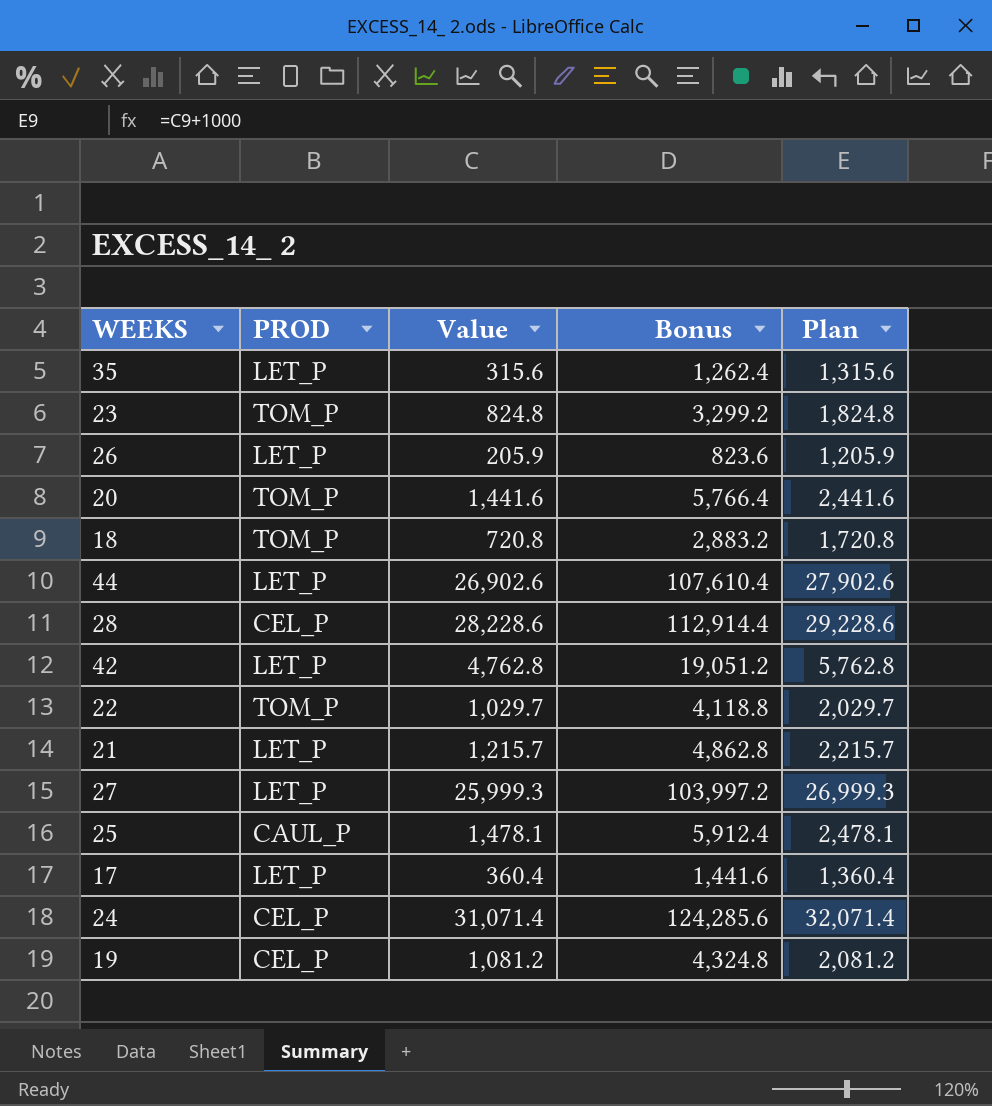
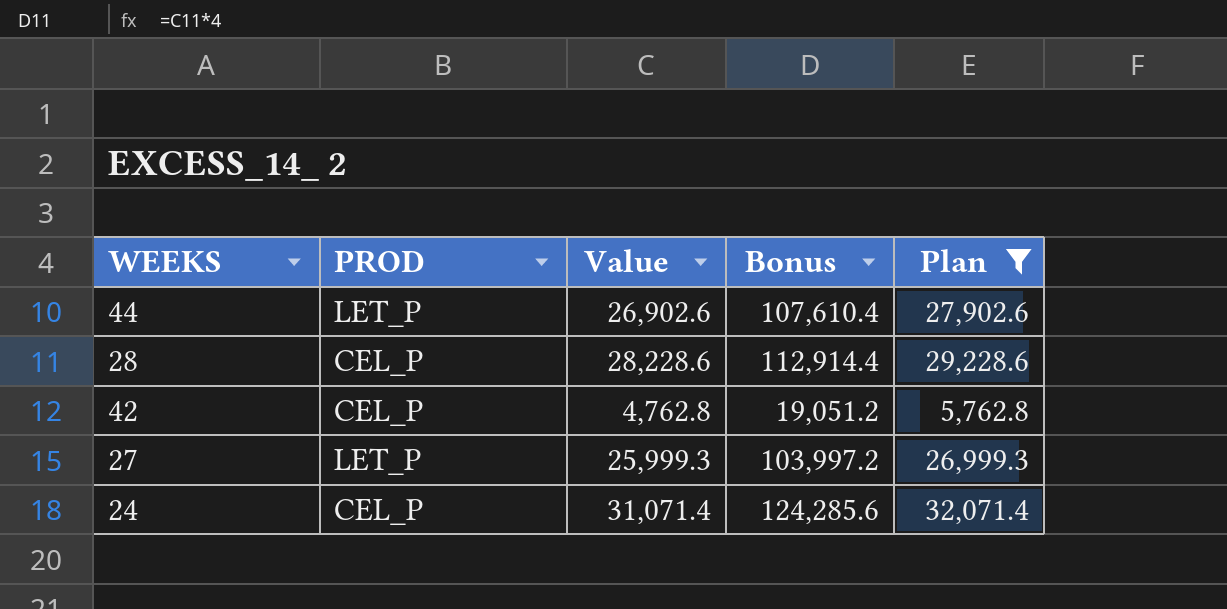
filter: none -> Plan >= 5,762.8
42 | PROD: LET_P -> CEL_P

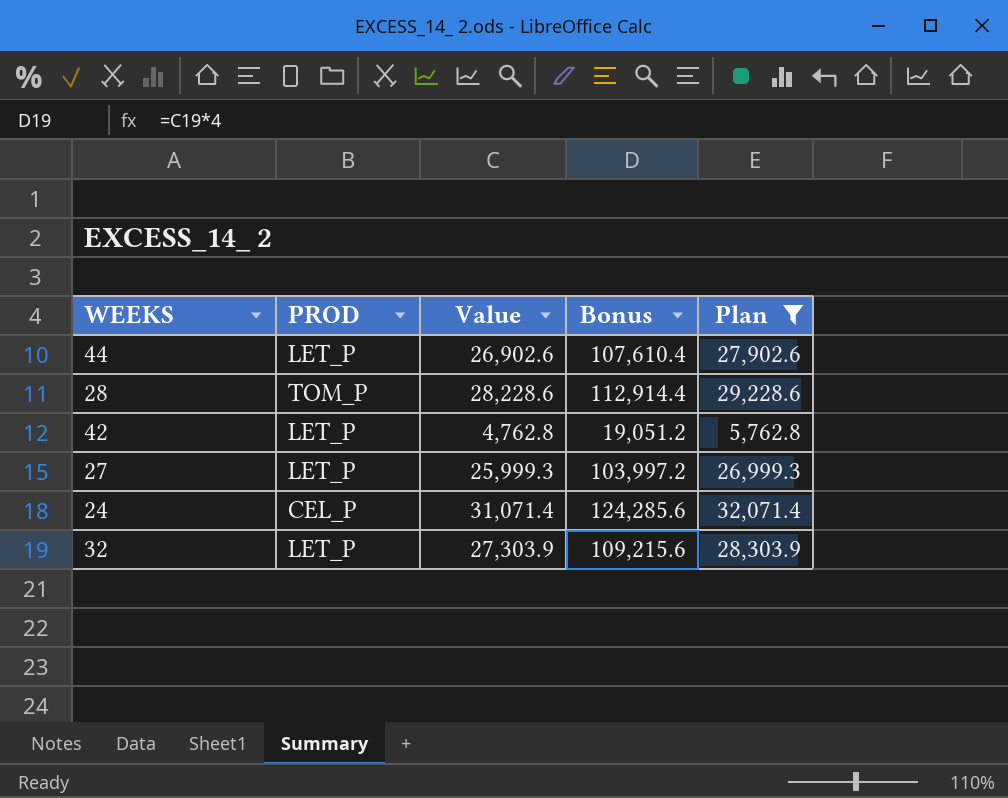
28 | PROD: CEL_P -> TOM_P
42 | PROD: CEL_P -> LET_P
row 32: none -> LET_P | 27,303.9 | 109,215.6 | 28,303.9

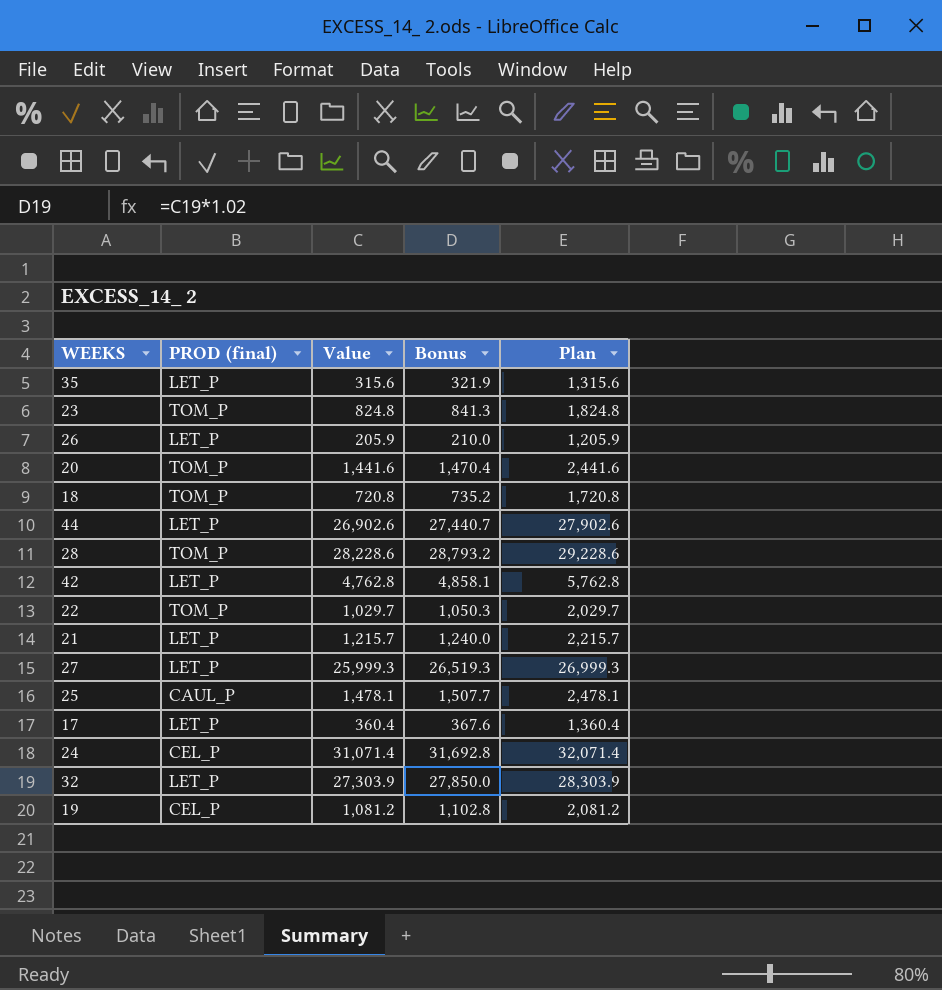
filter: Plan >= 5,762.8 -> none
column name: PROD -> PROD (final)
column Bonus | formula: [Value] * 4 -> [Value] * 1.02

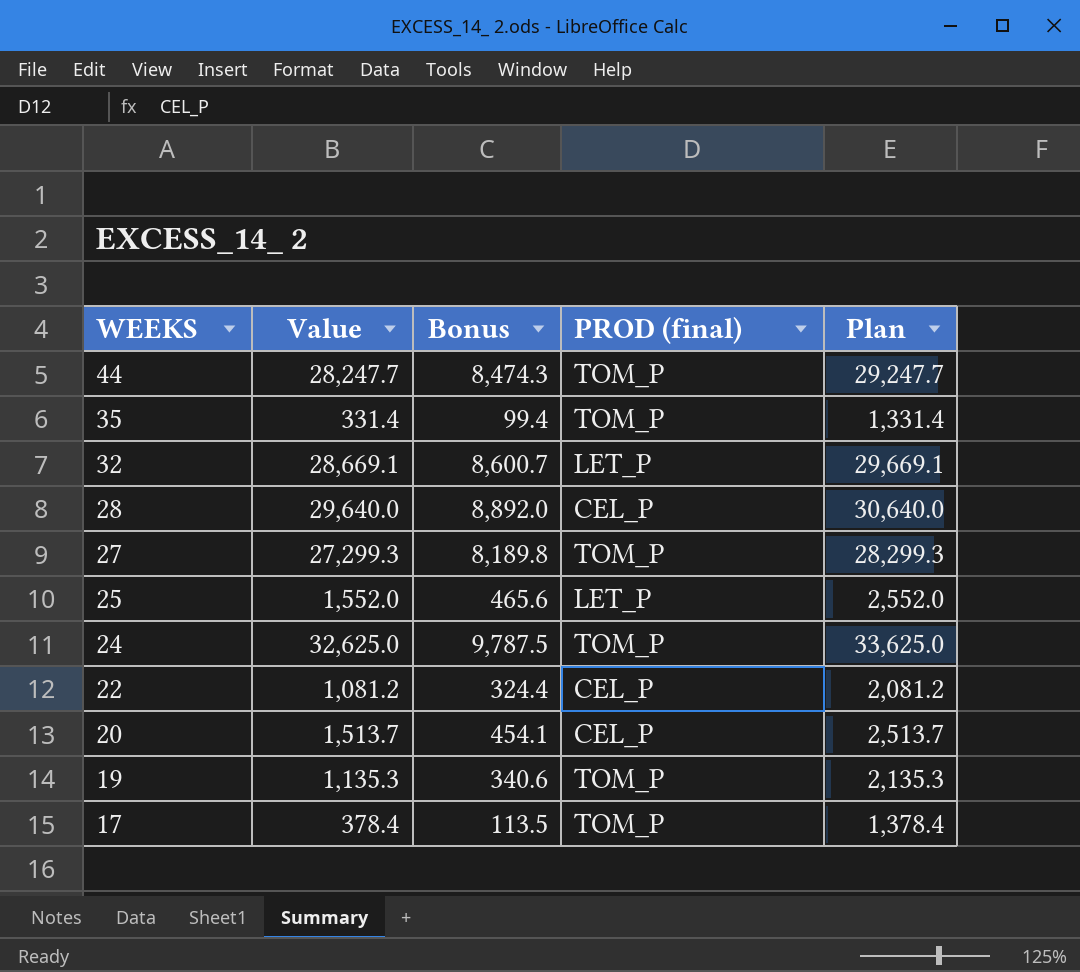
row order: none -> WEEKS descending
column Bonus | formula: [Value] * 1.02 -> [Value] * 0.3
column PROD (final) | position: 2 -> 4
row 23: TOM_P | 824.8 | 841.3 | 1,824.8 -> none
row 26: LET_P | 205.9 | 210.0 | 1,205.9 -> none
row 18: TOM_P | 720.8 | 735.2 | 1,720.8 -> none
row 42: LET_P | 4,762.8 | 4,858.1 | 5,762.8 -> none
row 21: LET_P | 1,215.7 | 1,240.0 | 2,215.7 -> none
44 | Value: 26,902.6 -> 28,247.7
44 | PROD (final): LET_P -> TOM_P
44 | Plan: 27,902.6 -> 29,247.7
35 | Value: 315.6 -> 331.4
35 | PROD (final): LET_P -> TOM_P
35 | Plan: 1,315.6 -> 1,331.4
32 | Value: 27,303.9 -> 28,669.1
32 | Plan: 28,303.9 -> 29,669.1
28 | Value: 28,228.6 -> 29,640.0
28 | PROD (final): TOM_P -> CEL_P
28 | Plan: 29,228.6 -> 30,640.0
27 | Value: 25,999.3 -> 27,299.3
27 | PROD (final): LET_P -> TOM_P
27 | Plan: 26,999.3 -> 28,299.3
25 | Value: 1,478.1 -> 1,552.0
25 | PROD (final): CAUL_P -> LET_P
25 | Plan: 2,478.1 -> 2,552.0
24 | Value: 31,071.4 -> 32,625.0
24 | PROD (final): CEL_P -> TOM_P
24 | Plan: 32,071.4 -> 33,625.0
22 | Value: 1,029.7 -> 1,081.2
22 | PROD (final): TOM_P -> CEL_P
22 | Plan: 2,029.7 -> 2,081.2
20 | Value: 1,441.6 -> 1,513.7
20 | PROD (final): TOM_P -> CEL_P
20 | Plan: 2,441.6 -> 2,513.7
19 | Value: 1,081.2 -> 1,135.3
19 | PROD (final): CEL_P -> TOM_P
19 | Plan: 2,081.2 -> 2,135.3
17 | Value: 360.4 -> 378.4
17 | PROD (final): LET_P -> TOM_P
17 | Plan: 1,360.4 -> 1,378.4

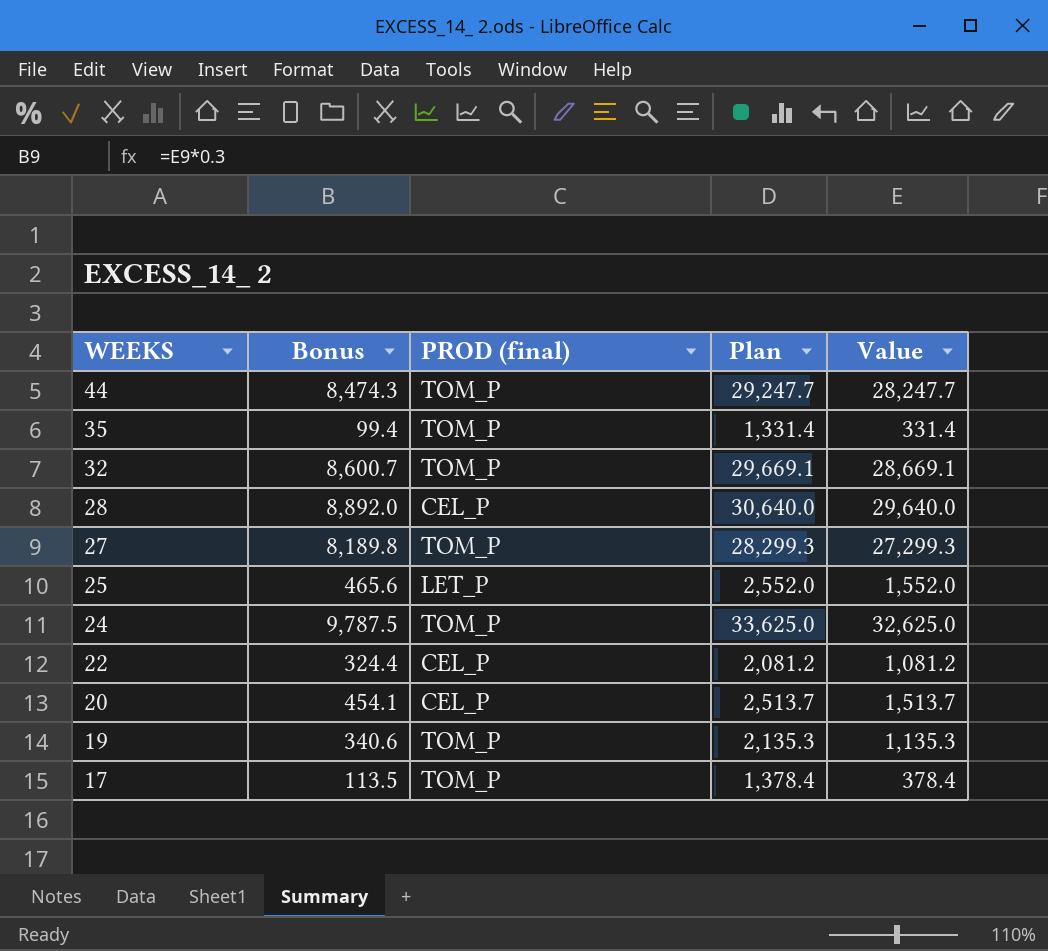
column Value | position: 2 -> 5
32 | PROD (final): LET_P -> TOM_P

